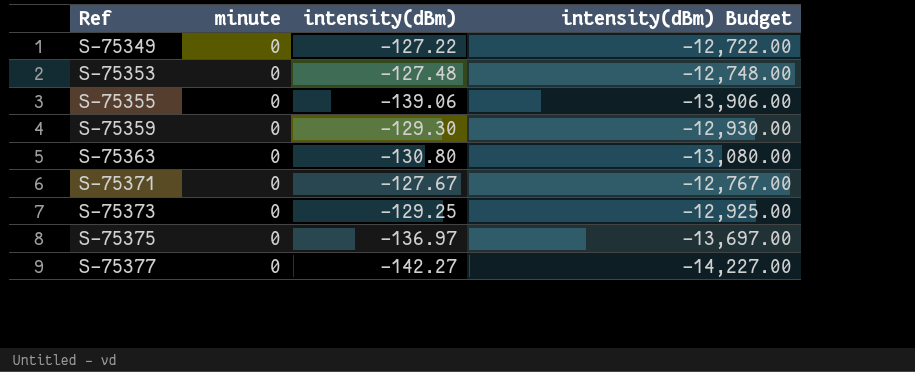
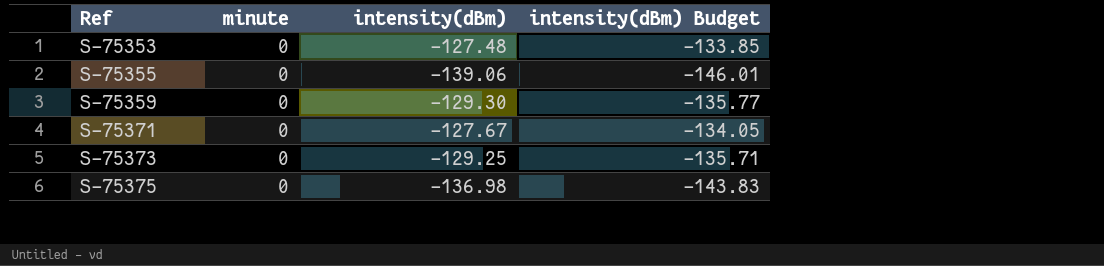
column intensity(dBm) Budget | formula: [intensity(dBm)] * 100 -> [intensity(dBm)] * 1.05
row S-75349: 0 | -127.22 | -12,722.00 -> none
row S-75363: 0 | -130.80 | -13,080.00 -> none
row S-75377: 0 | -142.27 | -14,227.00 -> none
S-75375 | intensity(dBm): -136.97 -> -136.98

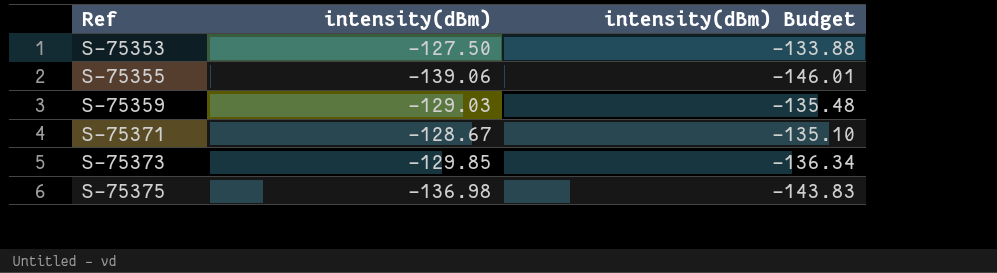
column minute | position: 2 -> none
S-75353 | intensity(dBm): -127.48 -> -127.50
S-75353 | intensity(dBm) Budget: -133.85 -> -133.88
S-75359 | intensity(dBm): -129.30 -> -129.03
S-75359 | intensity(dBm) Budget: -135.77 -> -135.48
S-75371 | intensity(dBm): -127.67 -> -128.67
S-75371 | intensity(dBm) Budget: -134.05 -> -135.10
S-75373 | intensity(dBm): -129.25 -> -129.85
S-75373 | intensity(dBm) Budget: -135.71 -> -136.34

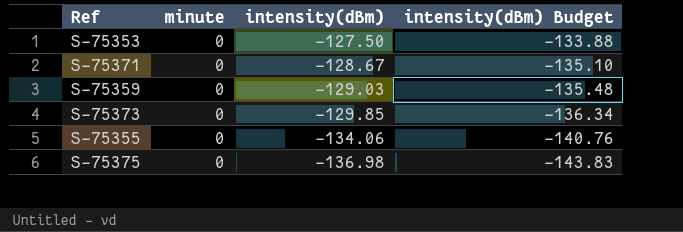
row order: Ref ascending -> intensity(dBm) descending
column minute | position: none -> 2
S-75355 | intensity(dBm): -139.06 -> -134.06
S-75355 | intensity(dBm) Budget: -146.01 -> -140.76

